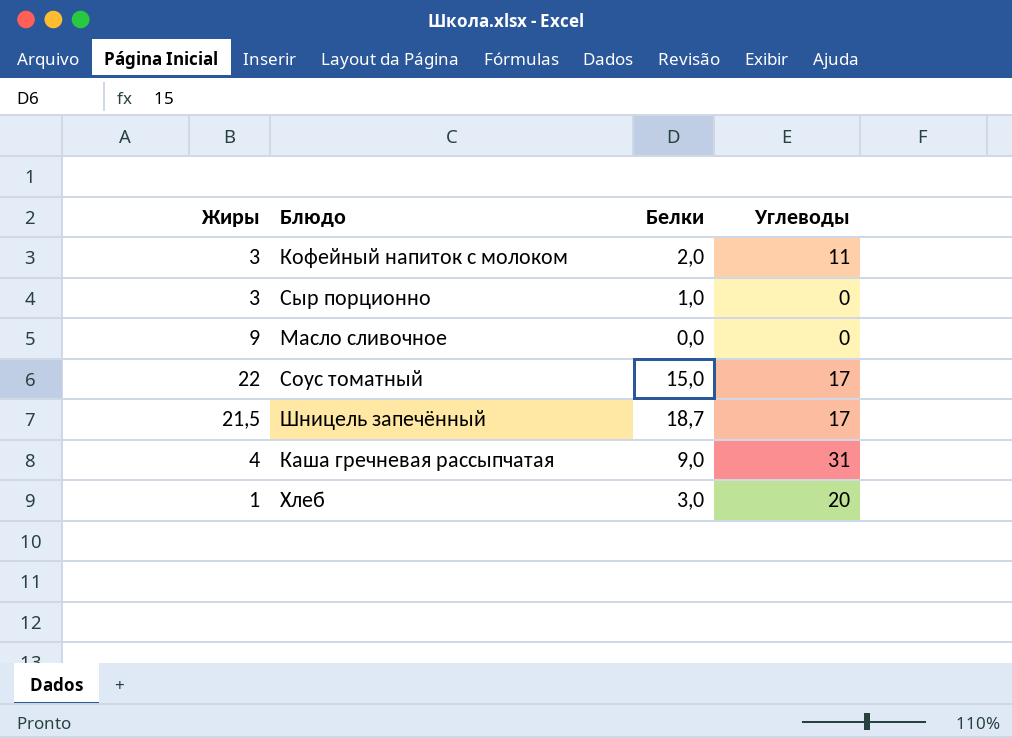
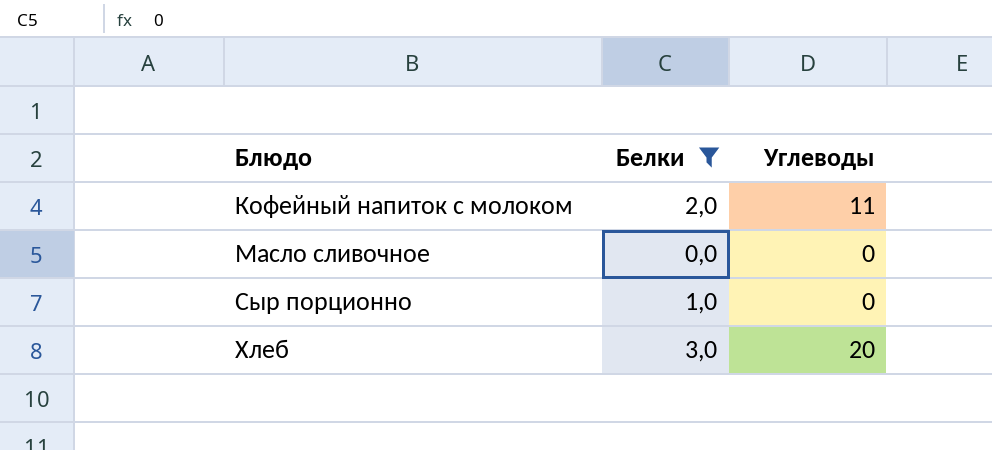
filter: none -> Белки <= 3,0
row order: none -> Блюдо ascending
column Жиры | position: 1 -> none

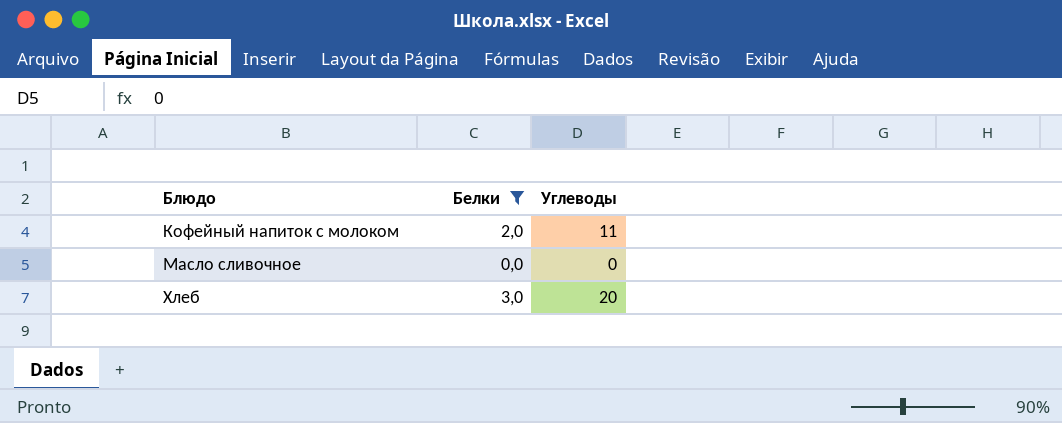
row Сыр порционно: 1,0 | 0 -> none

